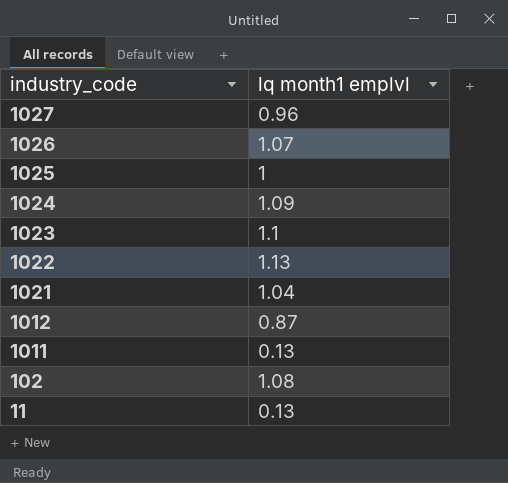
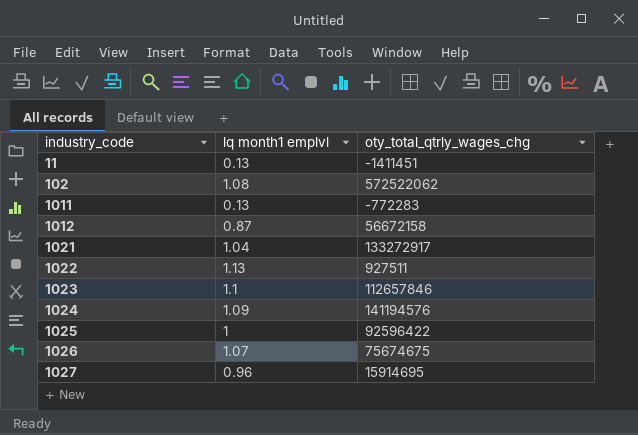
row order: industry_code descending -> industry_code ascending
column oty_total_qtrly_wages_chg | position: none -> 3

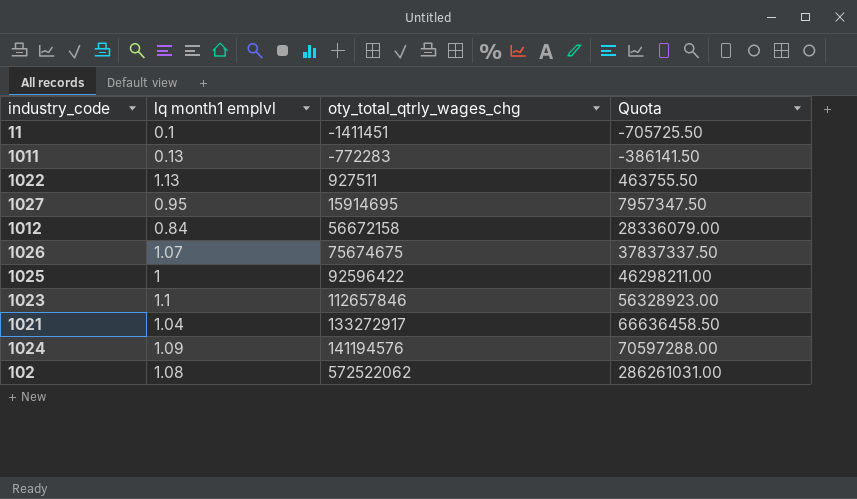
row order: industry_code ascending -> oty_total_qtrly_wages_chg ascending
column Quota | formula: none -> [oty_total_qtrly_wages_chg] * 0.5
11 | lq month1 emplvl: 0.13 -> 0.1
1027 | lq month1 emplvl: 0.96 -> 0.95
1012 | lq month1 emplvl: 0.87 -> 0.84

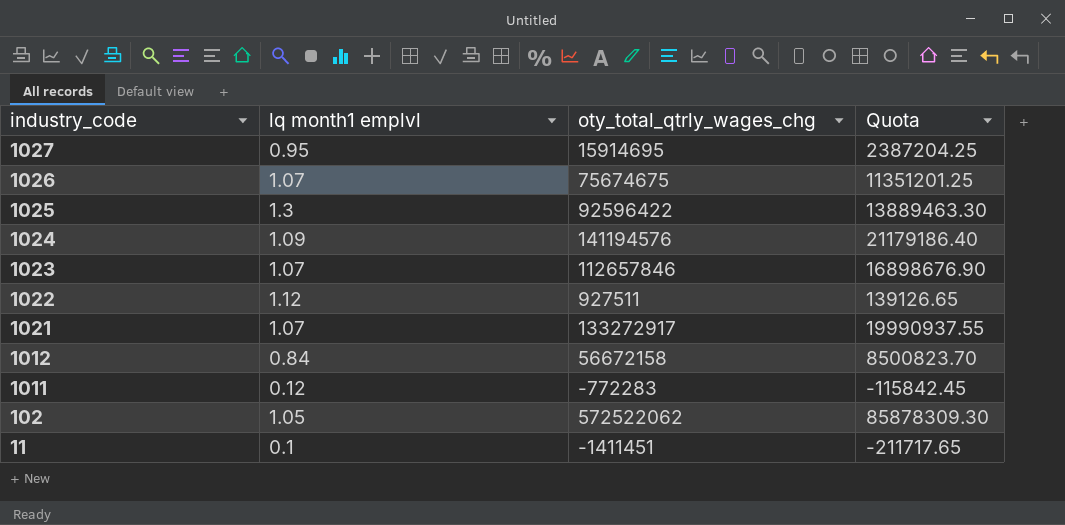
row order: oty_total_qtrly_wages_chg ascending -> industry_code descending
column Quota | formula: [oty_total_qtrly_wages_chg] * 0.5 -> [oty_total_qtrly_wages_chg] * 0.15
1025 | lq month1 emplvl: 1 -> 1.3
1023 | lq month1 emplvl: 1.1 -> 1.07
1022 | lq month1 emplvl: 1.13 -> 1.12
1021 | lq month1 emplvl: 1.04 -> 1.07
1011 | lq month1 emplvl: 0.13 -> 0.12
102 | lq month1 emplvl: 1.08 -> 1.05

